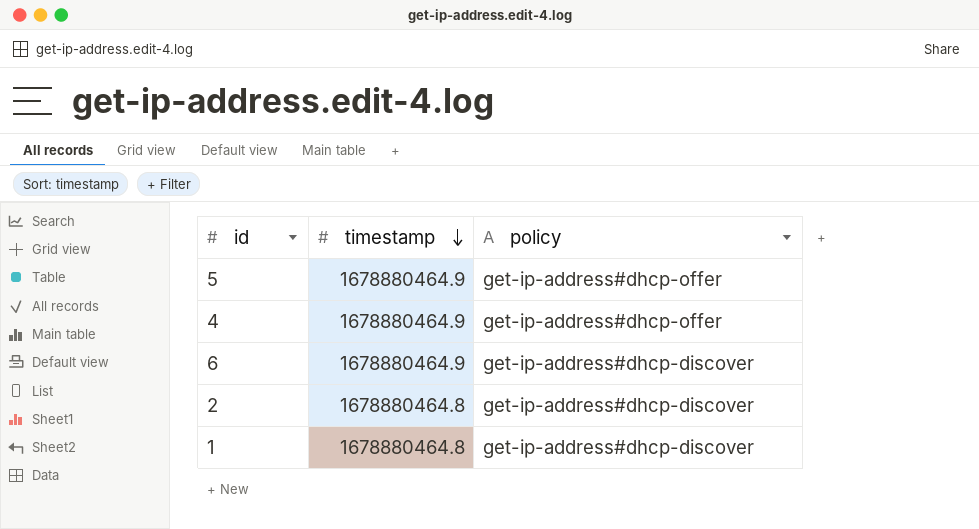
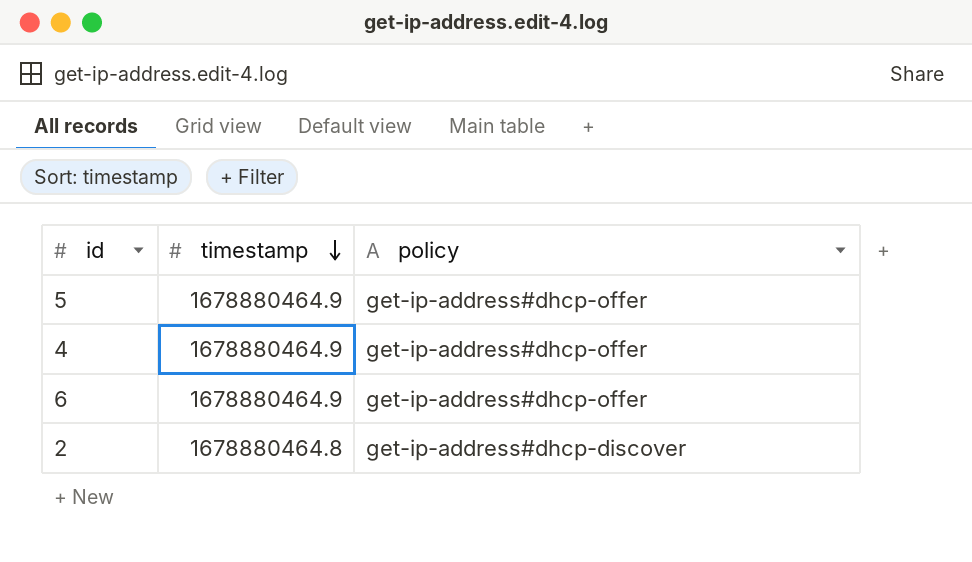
row 1: 1678880464.8 | get-ip-address#dhcp-discover -> none
6 | policy: get-ip-address#dhcp-discover -> get-ip-address#dhcp-offer

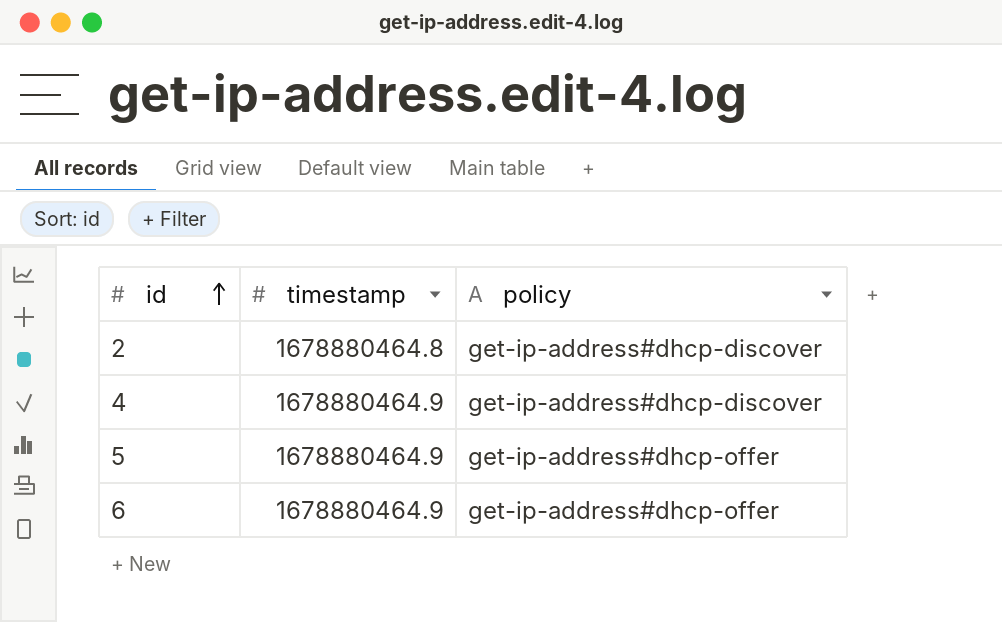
row order: timestamp descending -> id ascending
4 | policy: get-ip-address#dhcp-offer -> get-ip-address#dhcp-discover

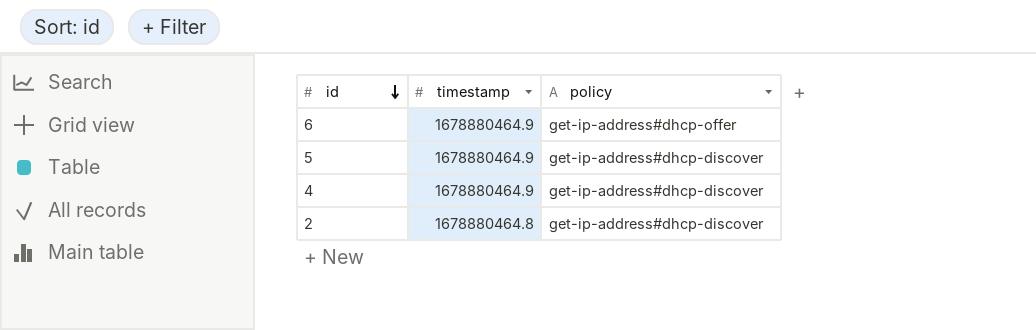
row order: id ascending -> id descending
5 | policy: get-ip-address#dhcp-offer -> get-ip-address#dhcp-discover

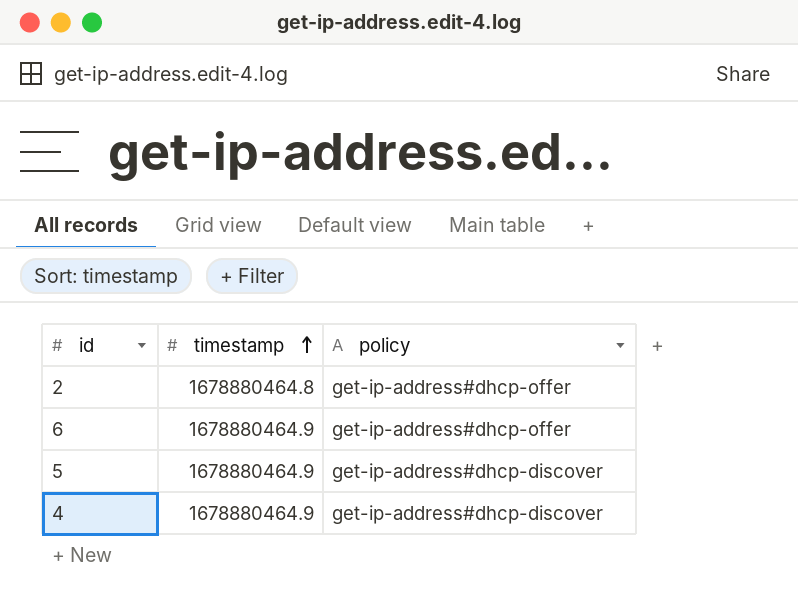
row order: id descending -> timestamp ascending
2 | policy: get-ip-address#dhcp-discover -> get-ip-address#dhcp-offer

